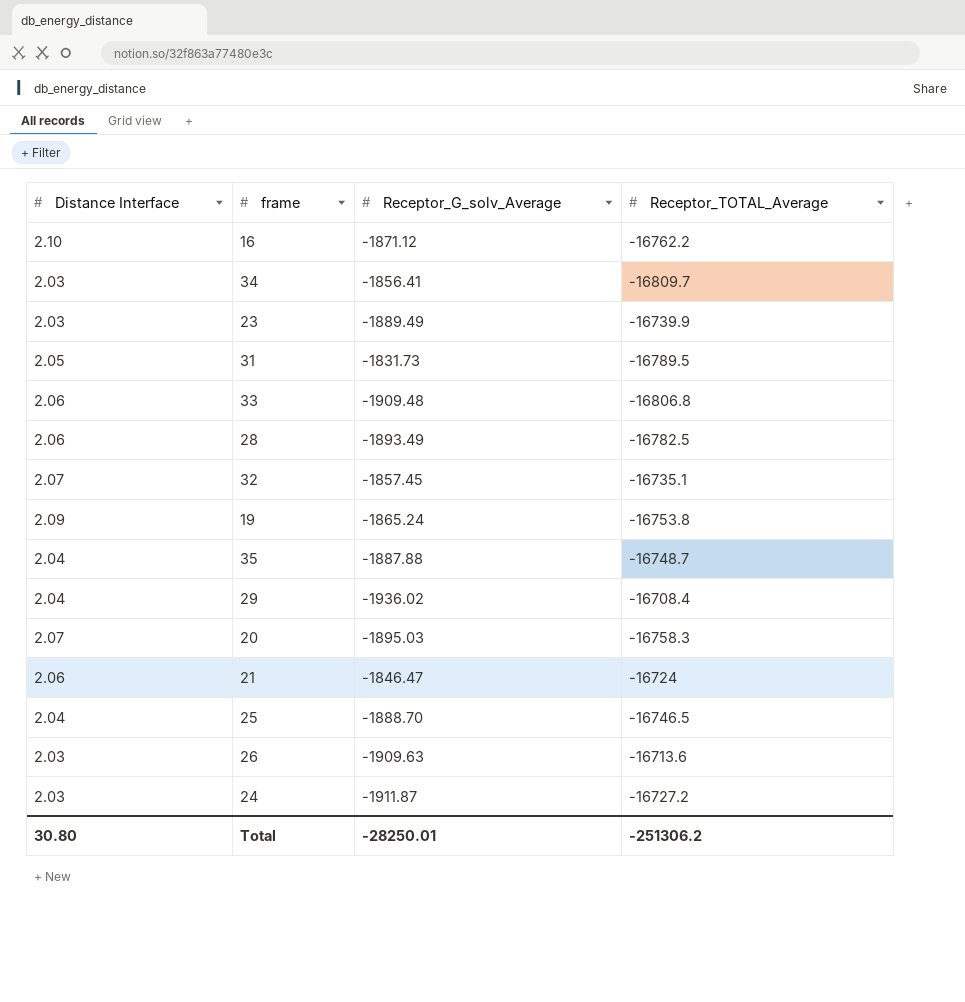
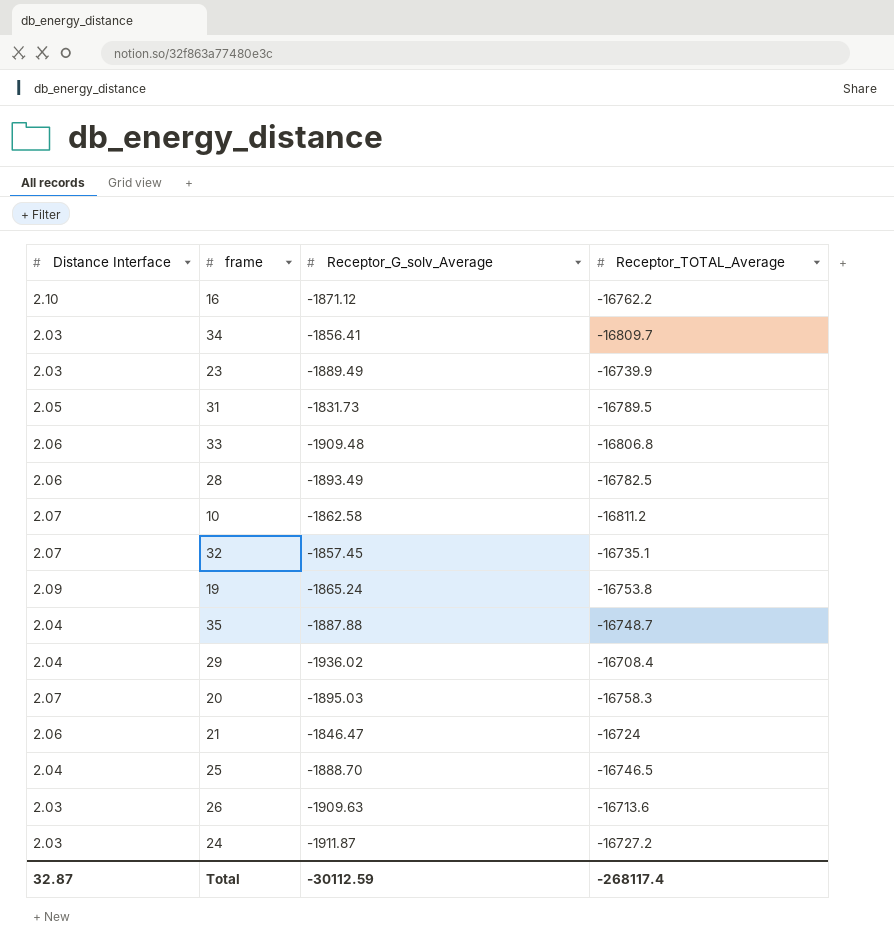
row 10: none -> 2.07 | -1862.58 | -16811.2
Total | Distance Interface: 30.80 -> 32.87
Total | Receptor_G_solv_Average: -28250.01 -> -30112.59
Total | Receptor_TOTAL_Average: -251306.2 -> -268117.4

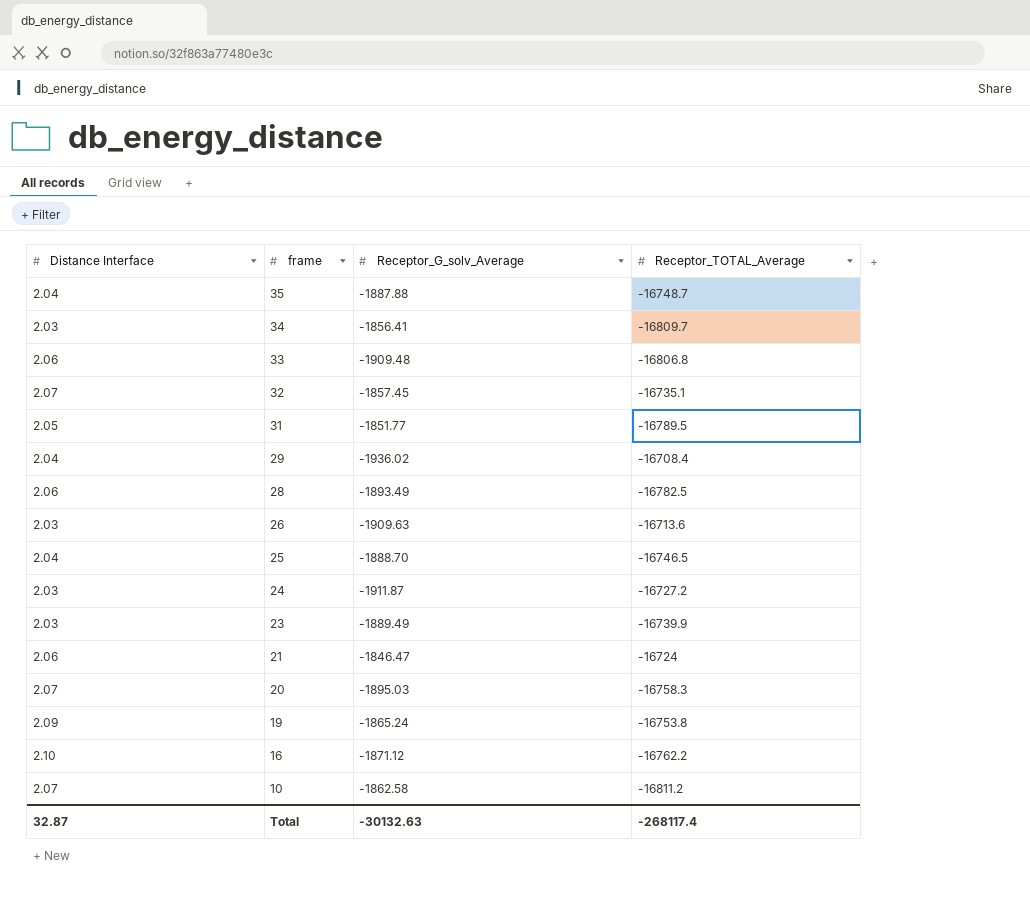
row order: none -> frame descending
31 | Receptor_G_solv_Average: -1831.73 -> -1851.77
Total | Receptor_G_solv_Average: -30112.59 -> -30132.63

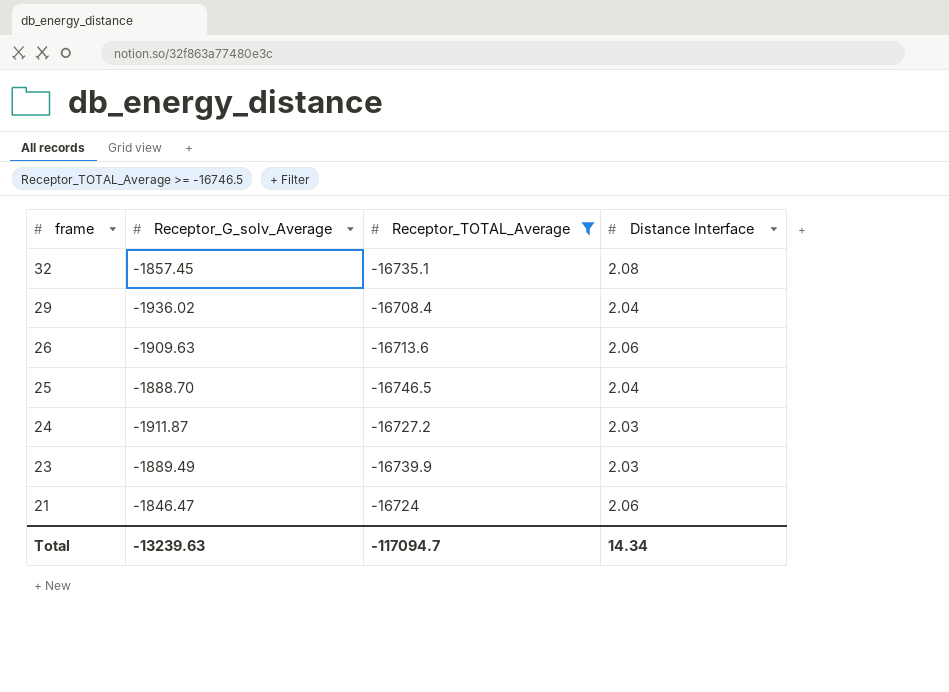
filter: none -> Receptor_TOTAL_Average >= -16746.5
column Distance Interface | position: 1 -> 4
32 | Distance Interface: 2.07 -> 2.08
26 | Distance Interface: 2.03 -> 2.06
Total | Receptor_G_solv_Average: -30132.63 -> -13239.63
Total | Receptor_TOTAL_Average: -268117.4 -> -117094.7
Total | Distance Interface: 32.87 -> 14.34

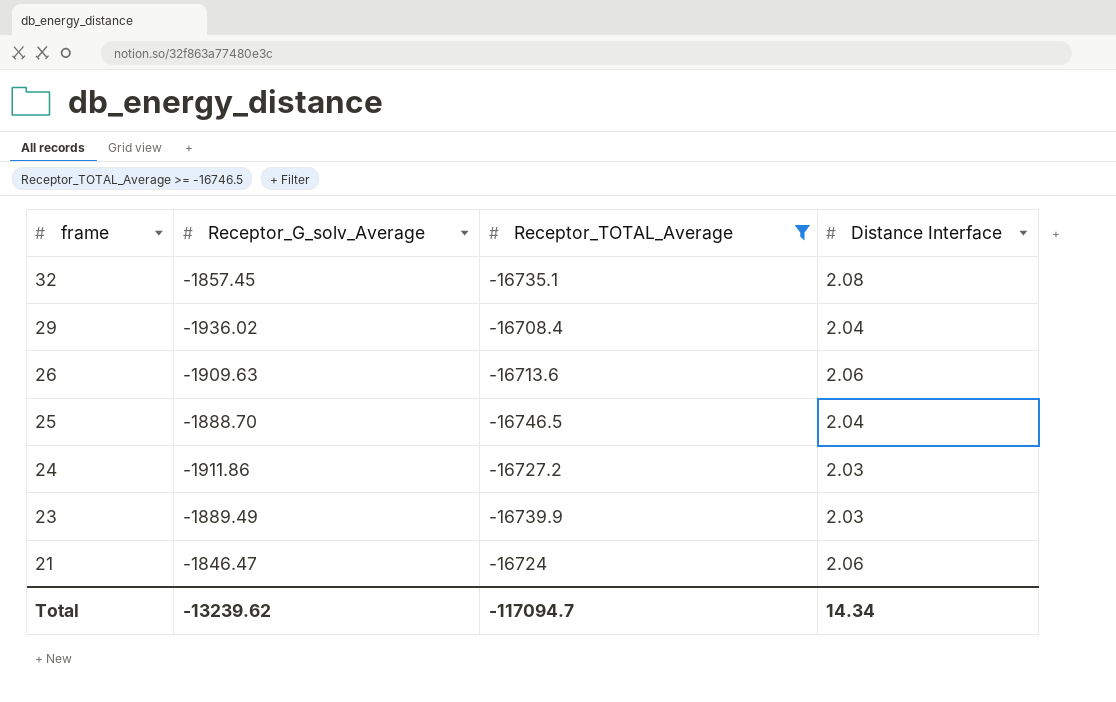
24 | Receptor_G_solv_Average: -1911.87 -> -1911.86
Total | Receptor_G_solv_Average: -13239.63 -> -13239.62

